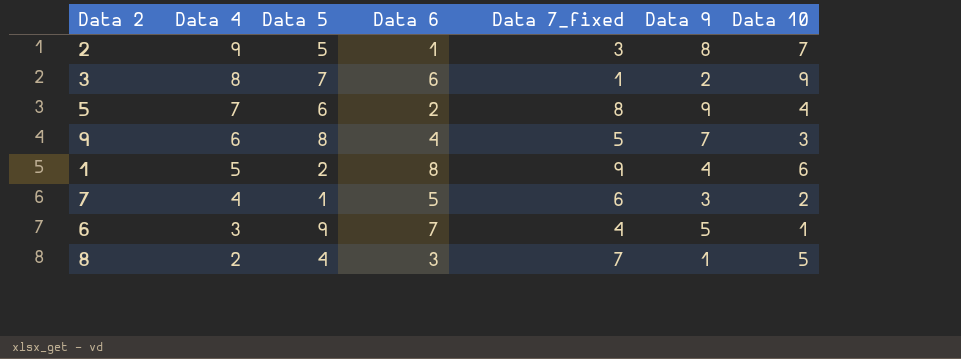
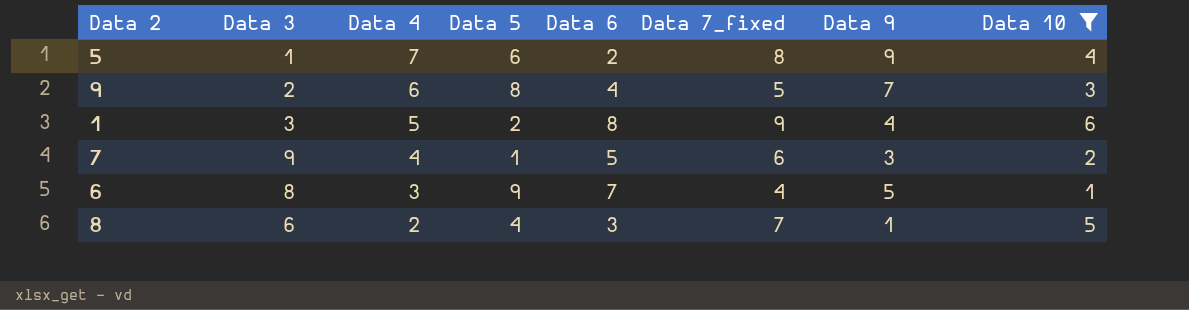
filter: none -> Data 10 <= 6
column Data 3 | position: none -> 2

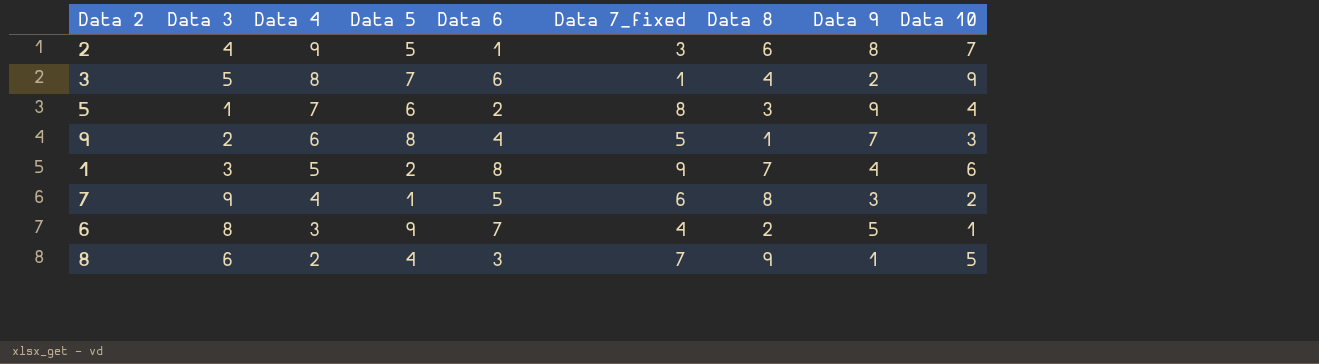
filter: Data 10 <= 6 -> none
column Data 8 | position: none -> 7

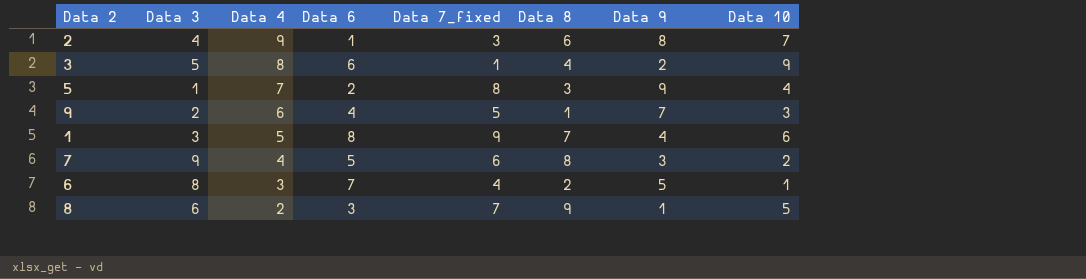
column Data 5 | position: 4 -> none

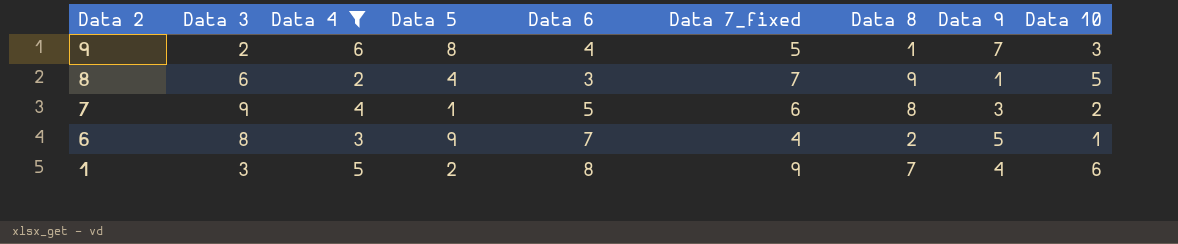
filter: none -> Data 4 <= 6
row order: Data 4 descending -> Data 2 descending
column Data 5 | position: none -> 4

